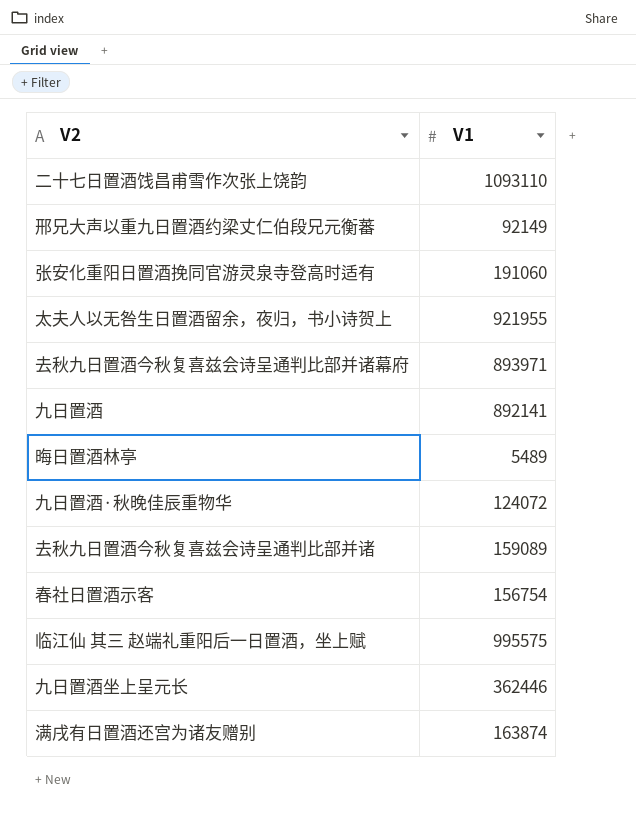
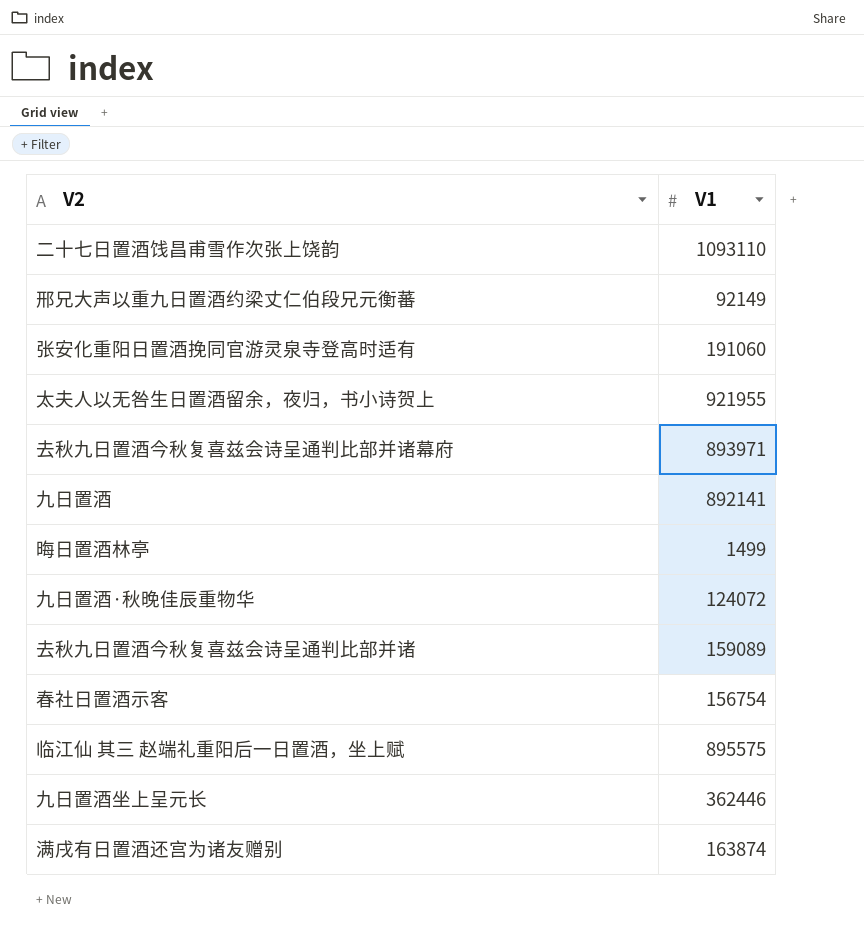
晦日置酒林亭 | V1: 5489 -> 1499
临江仙 其三 赵端礼重阳后一日置酒，坐上赋 | V1: 995575 -> 895575

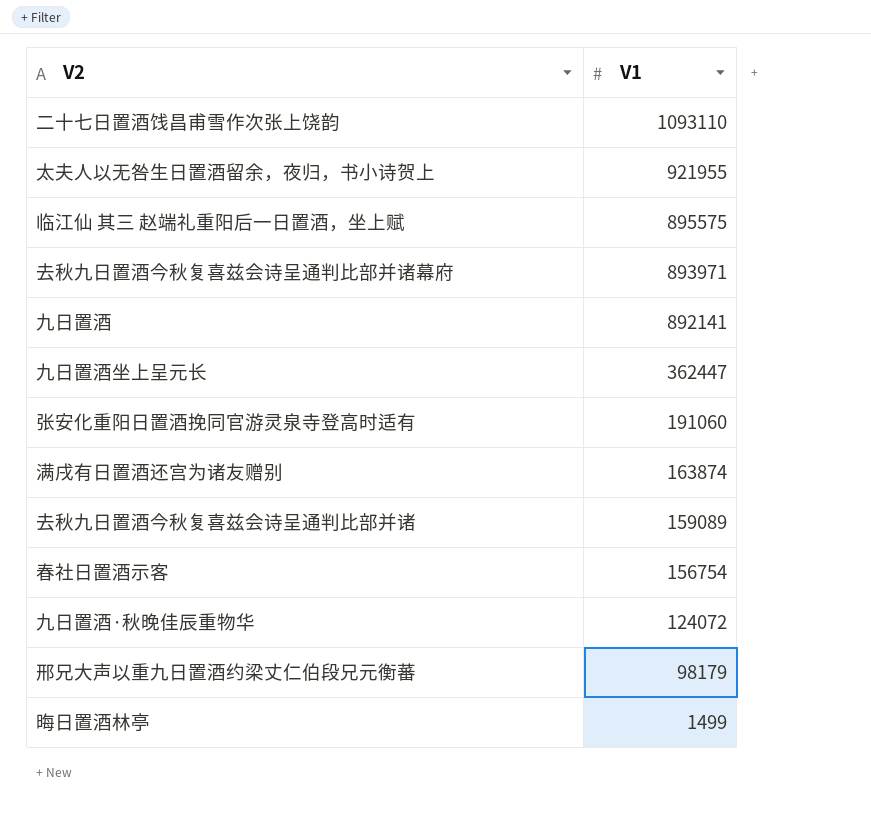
row order: none -> V1 descending
九日置酒坐上呈元长 | V1: 362446 -> 362447
邢兄大声以重九日置酒约梁丈仁伯段兄元衡蕃 | V1: 92149 -> 98179

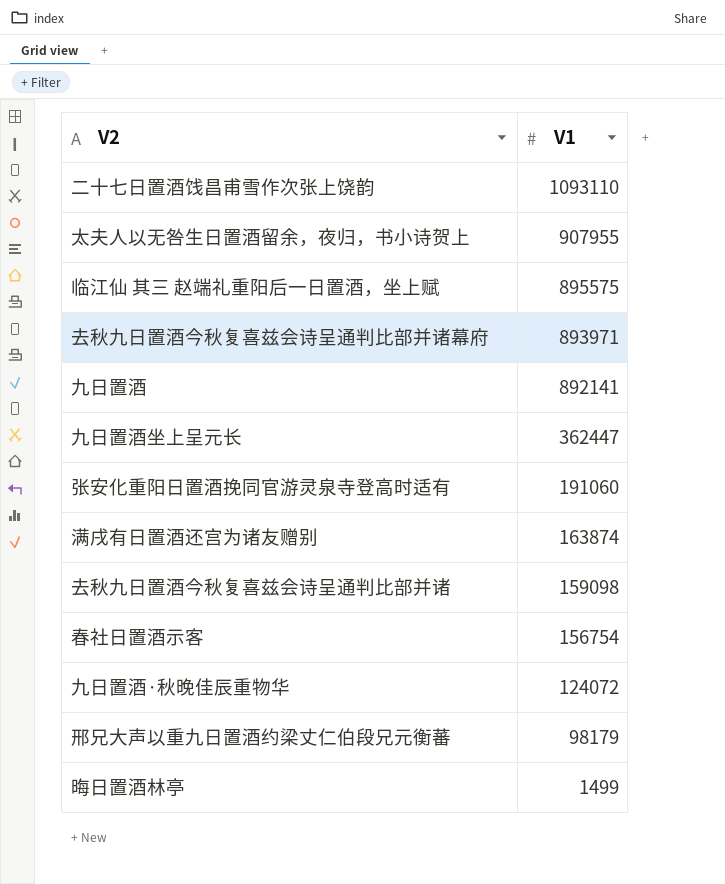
太夫人以无咎生日置酒留余，夜归，书小诗贺上 | V1: 921955 -> 907955
去秋九日置酒今秋复喜兹会诗呈通判比部并诸 | V1: 159089 -> 159098

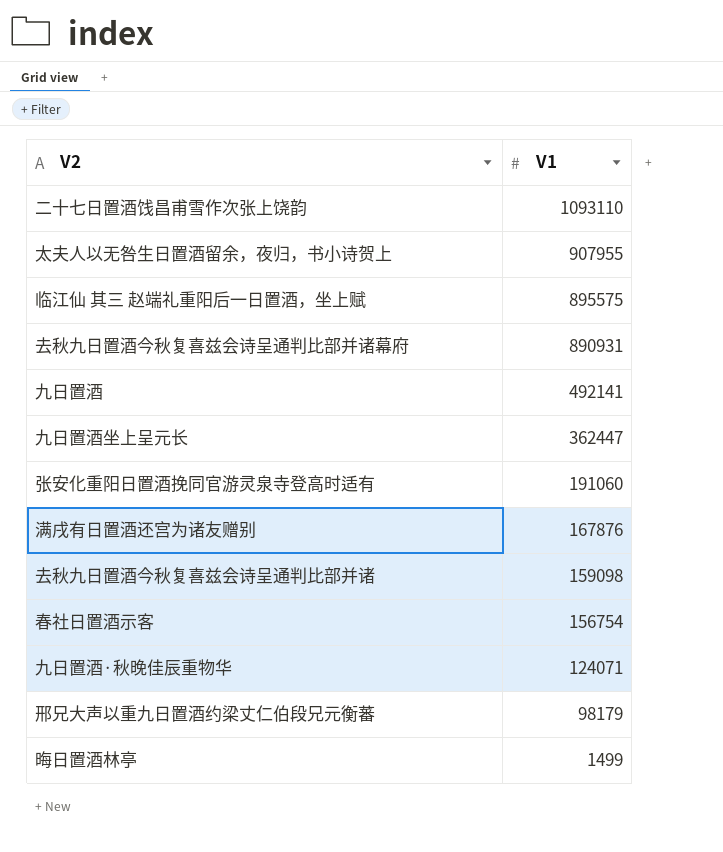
去秋九日置酒今秋复喜兹会诗呈通判比部并诸幕府 | V1: 893971 -> 890931
九日置酒 | V1: 892141 -> 492141
满戌有日置酒还宫为诸友赠别 | V1: 163874 -> 167876
九日置酒·秋晚佳辰重物华 | V1: 124072 -> 124071

